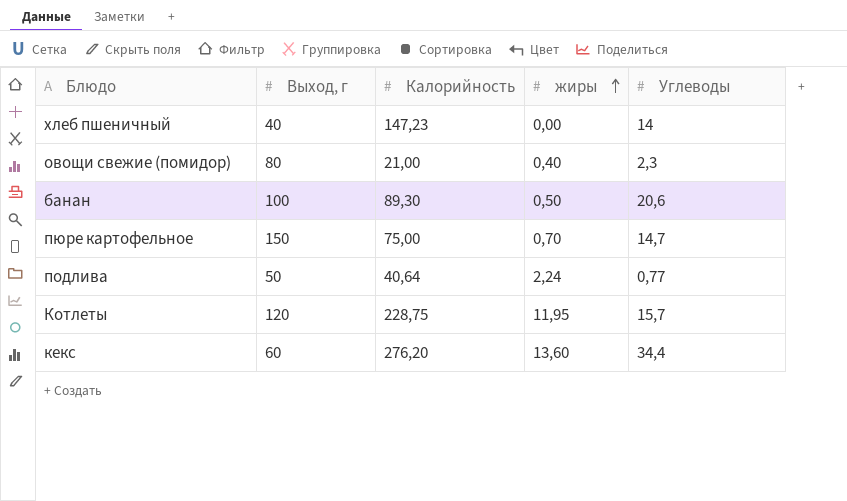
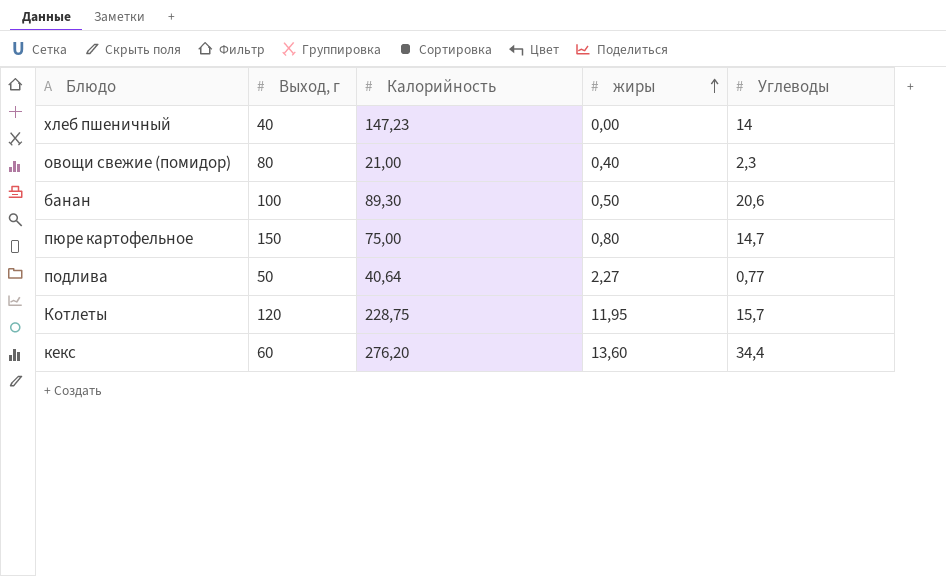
пюре картофельное | жиры: 0,70 -> 0,80
подлива | жиры: 2,24 -> 2,27

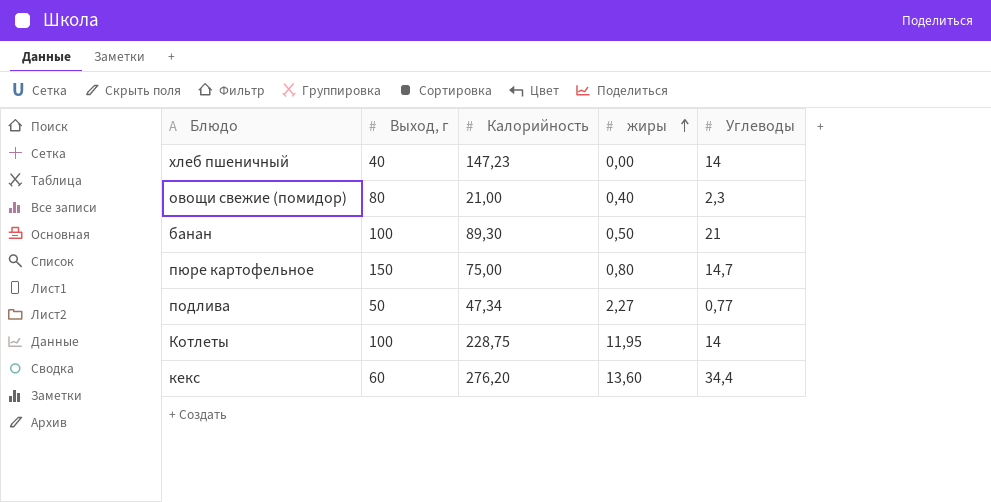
банан | Углеводы: 20,6 -> 21
подлива | Калорийность: 40,64 -> 47,34
Котлеты | Выход, г: 120 -> 100
Котлеты | Углеводы: 15,7 -> 14

